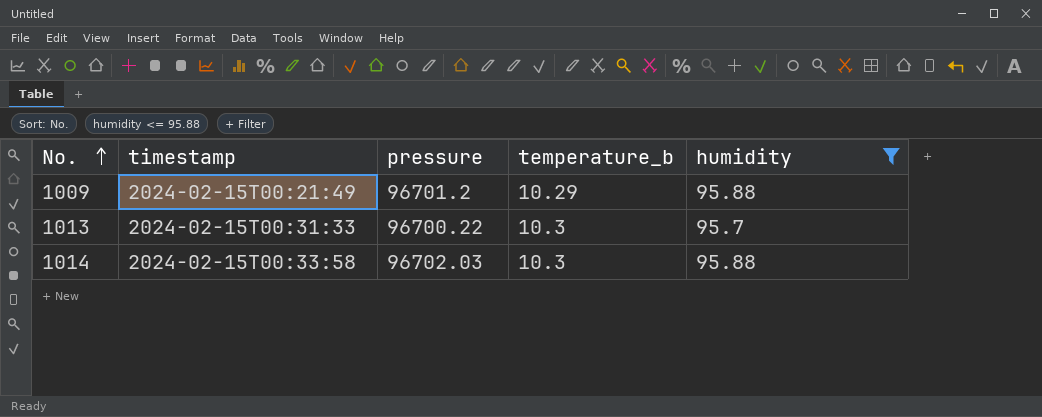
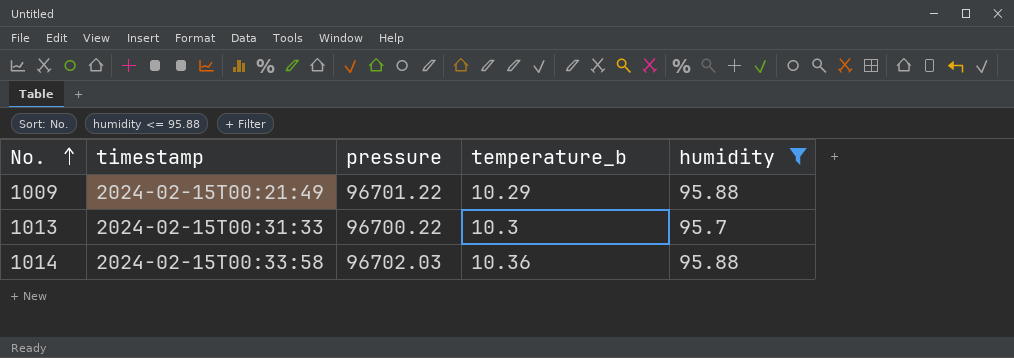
1009 | pressure: 96701.2 -> 96701.22
1014 | temperature_b: 10.3 -> 10.36

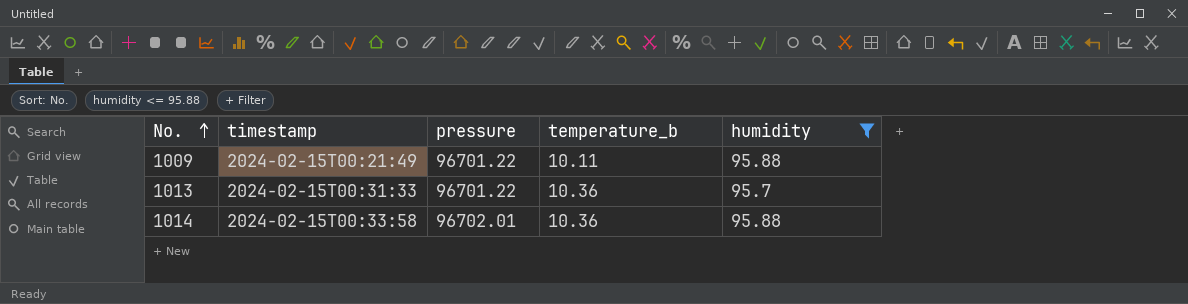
1009 | temperature_b: 10.29 -> 10.11
1013 | pressure: 96700.22 -> 96701.22
1013 | temperature_b: 10.3 -> 10.36
1014 | pressure: 96702.03 -> 96702.01

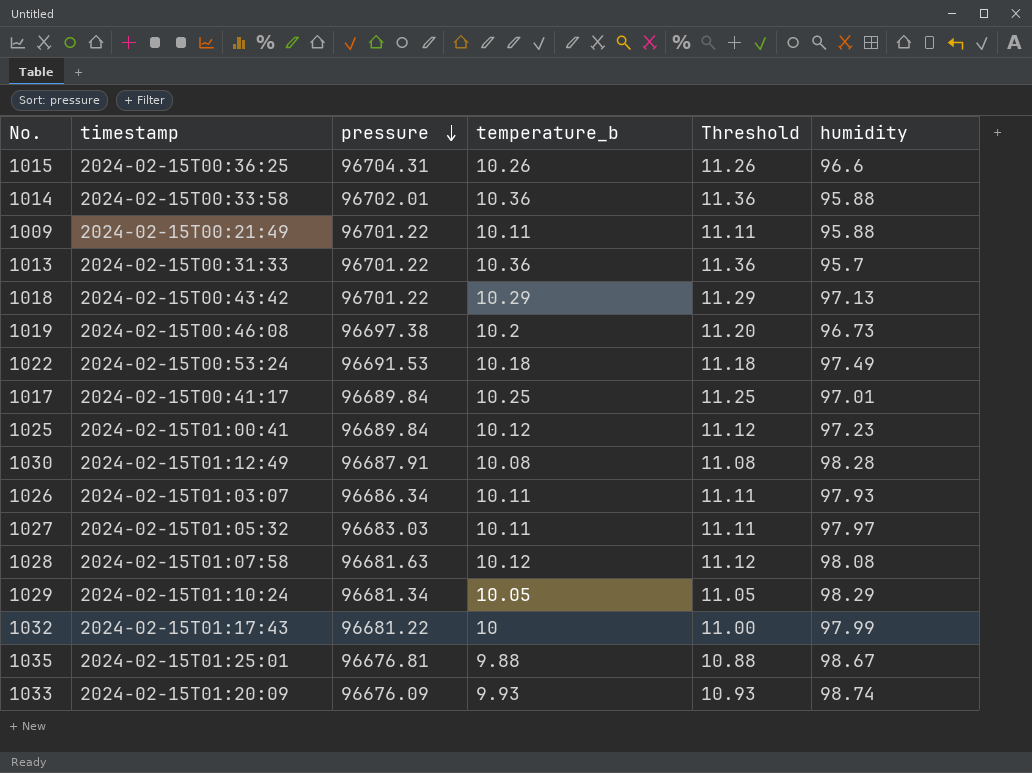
filter: humidity <= 95.88 -> none
row order: No. ascending -> pressure descending
column Threshold | formula: none -> [temperature_b] + 1

